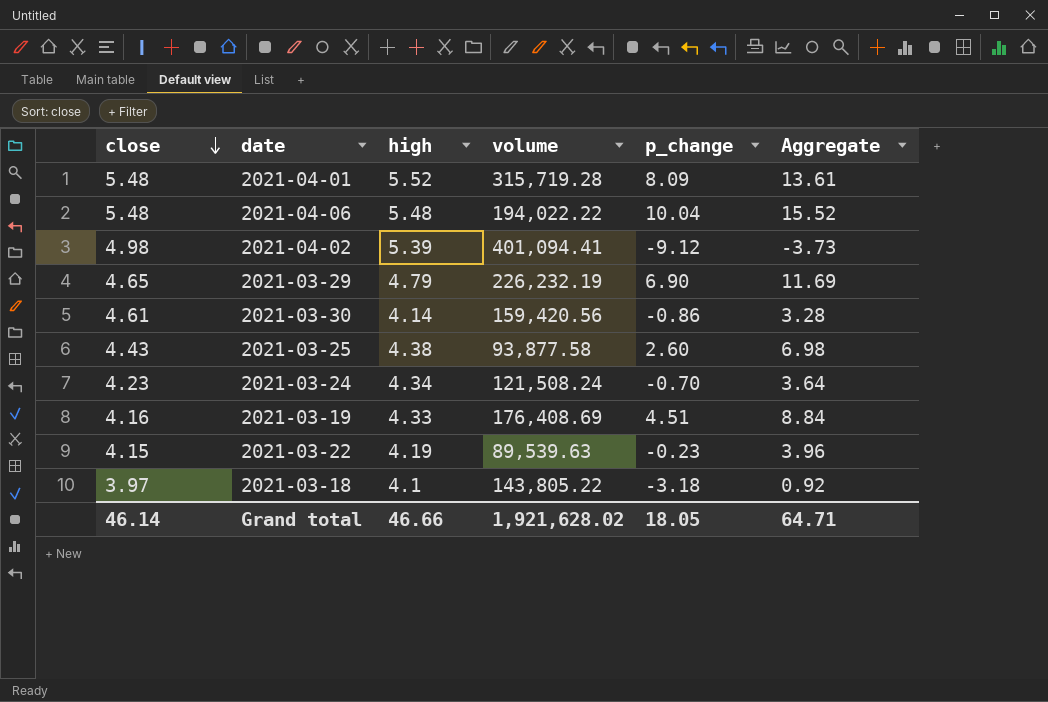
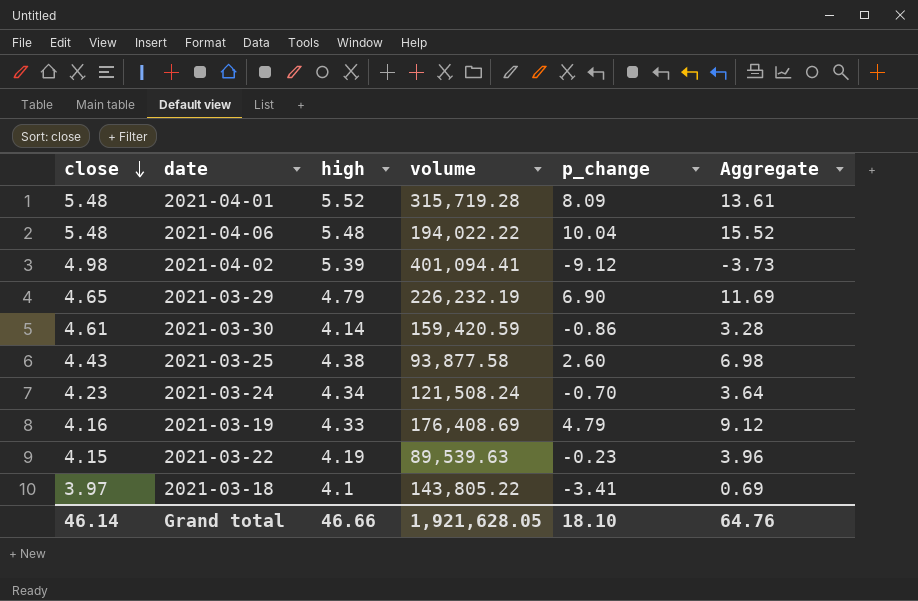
2021-03-30 | volume: 159,420.56 -> 159,420.59
2021-03-19 | p_change: 4.51 -> 4.79
2021-03-19 | Aggregate: 8.84 -> 9.12
2021-03-18 | p_change: -3.18 -> -3.41
2021-03-18 | Aggregate: 0.92 -> 0.69
Grand total | volume: 1,921,628.02 -> 1,921,628.05
Grand total | p_change: 18.05 -> 18.10
Grand total | Aggregate: 64.71 -> 64.76

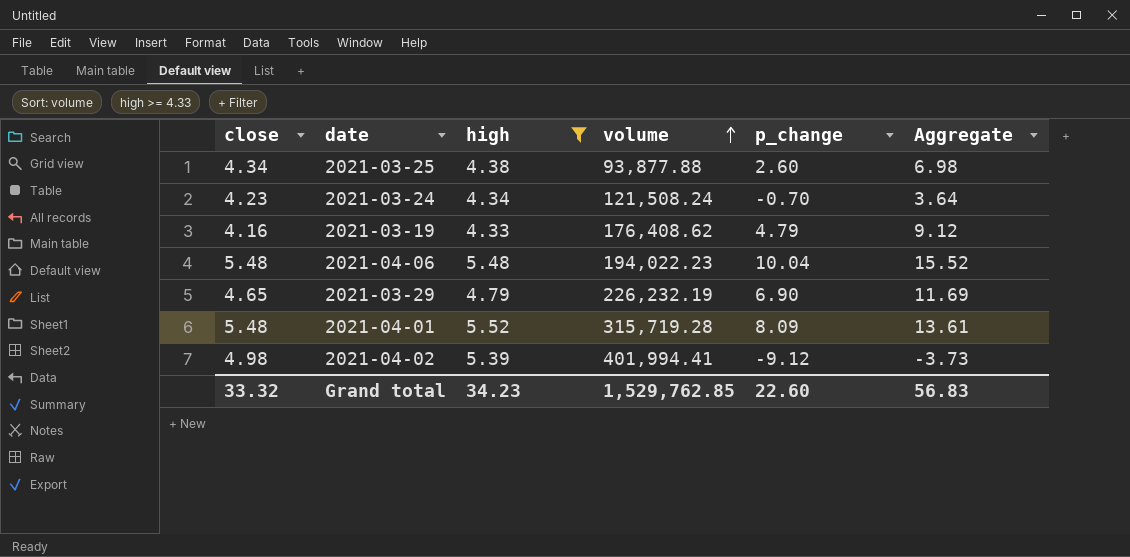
filter: none -> high >= 4.33
row order: close descending -> volume ascending
2021-03-25 | close: 4.43 -> 4.34
2021-03-25 | volume: 93,877.58 -> 93,877.88
2021-03-19 | volume: 176,408.69 -> 176,408.62
2021-04-06 | volume: 194,022.22 -> 194,022.23
2021-04-02 | volume: 401,094.41 -> 401,994.41
Grand total | close: 46.14 -> 33.32
Grand total | high: 46.66 -> 34.23
Grand total | volume: 1,921,628.05 -> 1,529,762.85
Grand total | p_change: 18.10 -> 22.60
Grand total | Aggregate: 64.76 -> 56.83

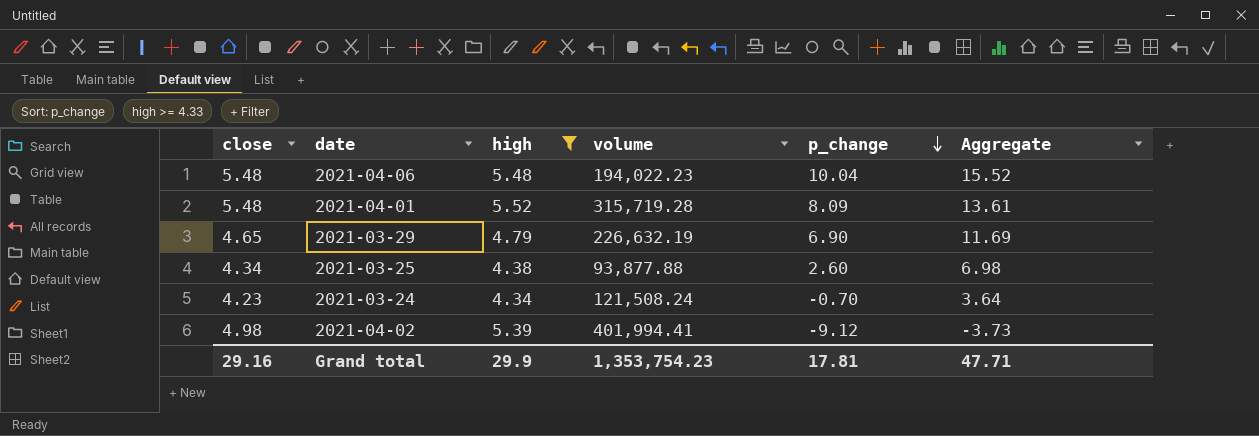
row order: volume ascending -> p_change descending
row 2021-03-19: 4.16 | 4.33 | 176,408.62 | 4.79 | 9.12 -> none
2021-03-29 | volume: 226,232.19 -> 226,632.19
Grand total | close: 33.32 -> 29.16
Grand total | high: 34.23 -> 29.9
Grand total | volume: 1,529,762.85 -> 1,353,754.23
Grand total | p_change: 22.60 -> 17.81
Grand total | Aggregate: 56.83 -> 47.71

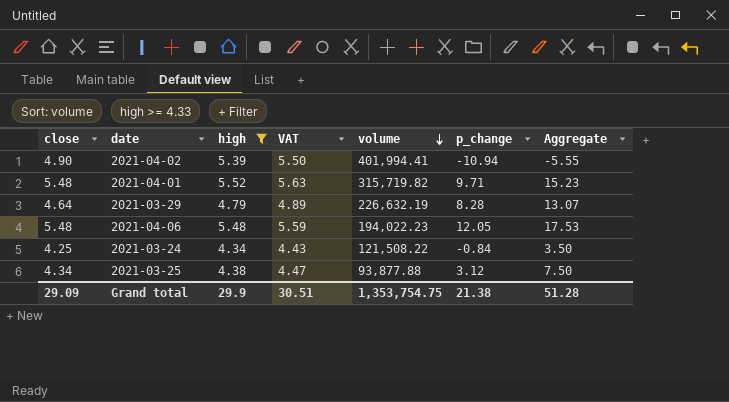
row order: p_change descending -> volume descending
column VAT | formula: none -> [high] * 1.02
2021-04-02 | close: 4.98 -> 4.90
2021-04-02 | p_change: -9.12 -> -10.94
2021-04-02 | Aggregate: -3.73 -> -5.55
2021-04-01 | volume: 315,719.28 -> 315,719.82
2021-04-01 | p_change: 8.09 -> 9.71
2021-04-01 | Aggregate: 13.61 -> 15.23
2021-03-29 | close: 4.65 -> 4.64
2021-03-29 | p_change: 6.90 -> 8.28
2021-03-29 | Aggregate: 11.69 -> 13.07
2021-04-06 | p_change: 10.04 -> 12.05
2021-04-06 | Aggregate: 15.52 -> 17.53
2021-03-24 | close: 4.23 -> 4.25
2021-03-24 | volume: 121,508.24 -> 121,508.22
2021-03-24 | p_change: -0.70 -> -0.84
2021-03-24 | Aggregate: 3.64 -> 3.50
2021-03-25 | p_change: 2.60 -> 3.12
2021-03-25 | Aggregate: 6.98 -> 7.50
Grand total | close: 29.16 -> 29.09
Grand total | volume: 1,353,754.23 -> 1,353,754.75
Grand total | p_change: 17.81 -> 21.38
Grand total | Aggregate: 47.71 -> 51.28

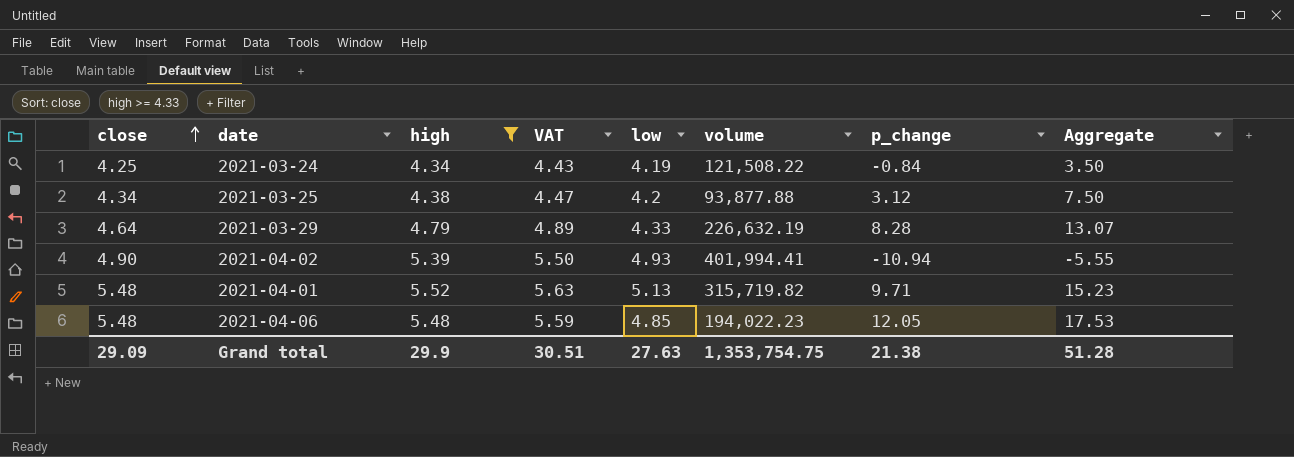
row order: volume descending -> close ascending
column low | position: none -> 5

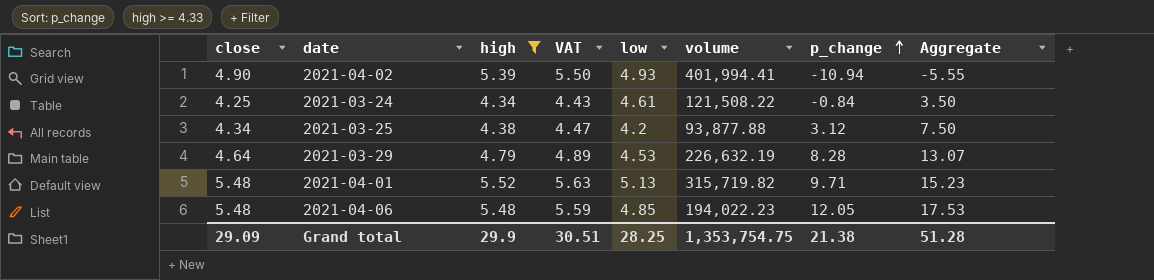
row order: close ascending -> p_change ascending
2021-03-24 | low: 4.19 -> 4.61
2021-03-29 | low: 4.33 -> 4.53
Grand total | low: 27.63 -> 28.25

